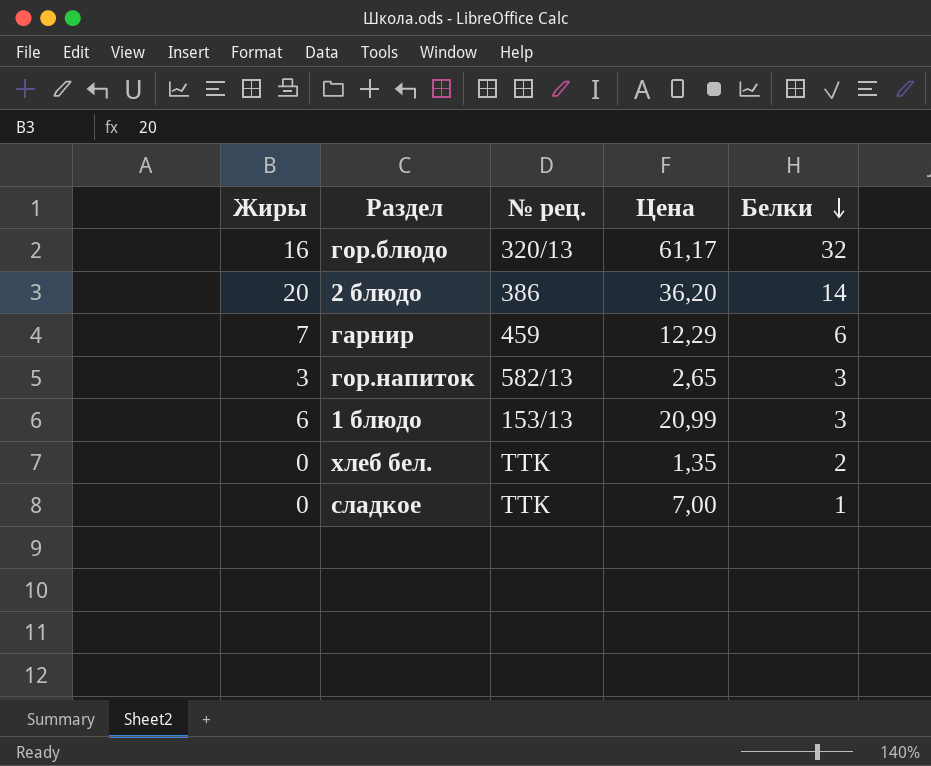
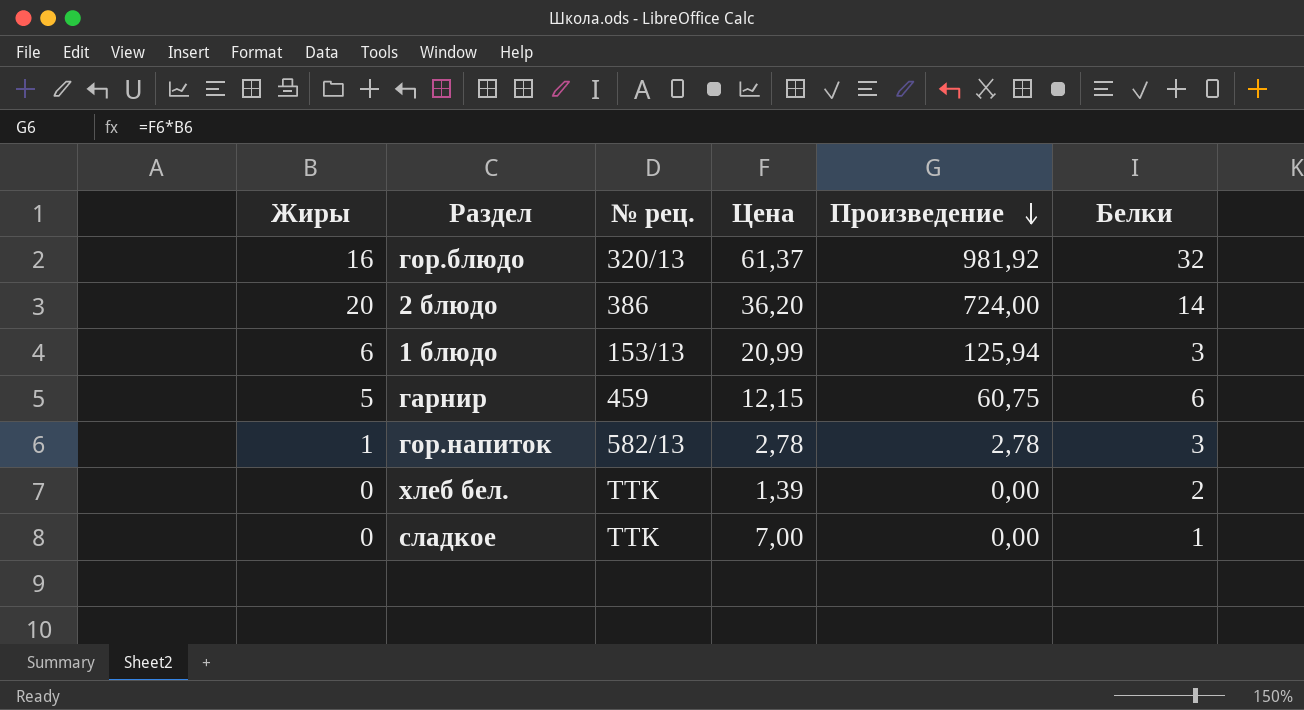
row order: Белки descending -> Произведение descending
column Произведение | formula: none -> [Жиры] * [Цена]
гор.блюдо | Цена: 61,17 -> 61,37
гарнир | Жиры: 7 -> 5
гарнир | Цена: 12,29 -> 12,15
гор.напиток | Жиры: 3 -> 1
гор.напиток | Цена: 2,65 -> 2,78
хлеб бел. | Цена: 1,35 -> 1,39

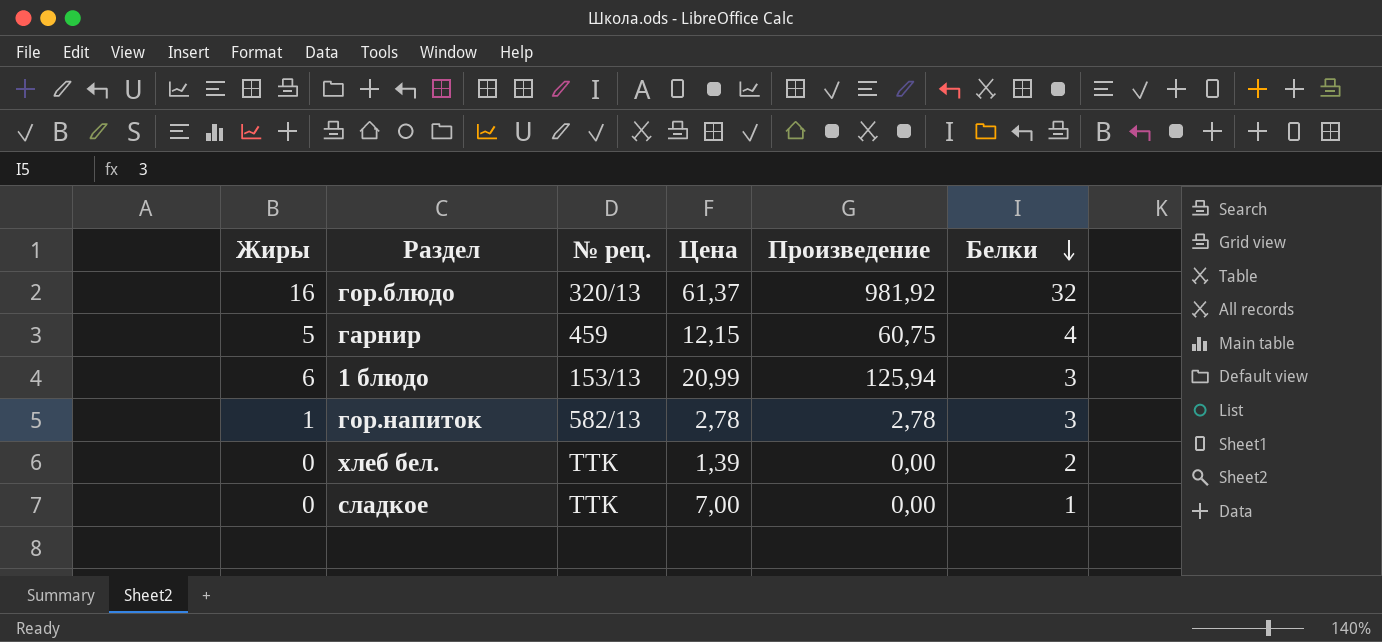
row order: Произведение descending -> Белки descending
row 2 блюдо: 20 | 386 | 36,20 | 724,00 | 14 -> none
гарнир | Белки: 6 -> 4

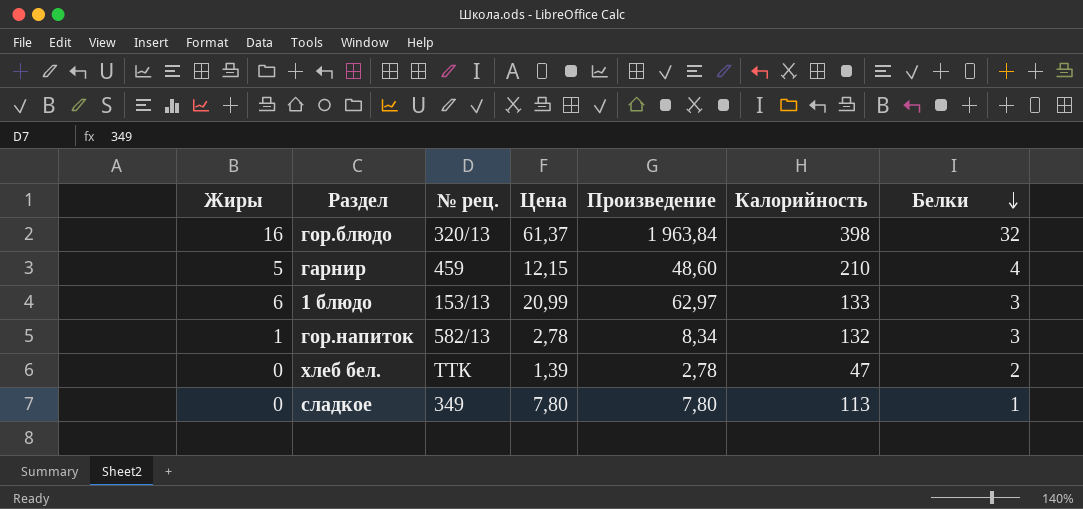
column Произведение | formula: [Жиры] * [Цена] -> [Цена] * [Белки]
column Калорийность | position: none -> 6
сладкое | № рец.: ТТК -> 349
сладкое | Цена: 7,00 -> 7,80

